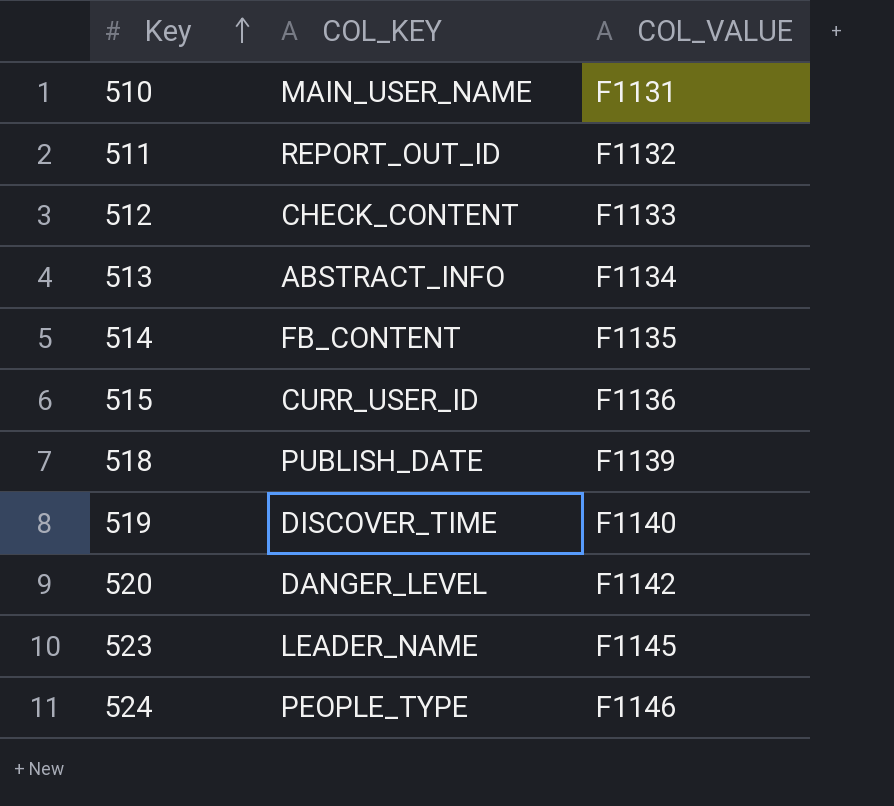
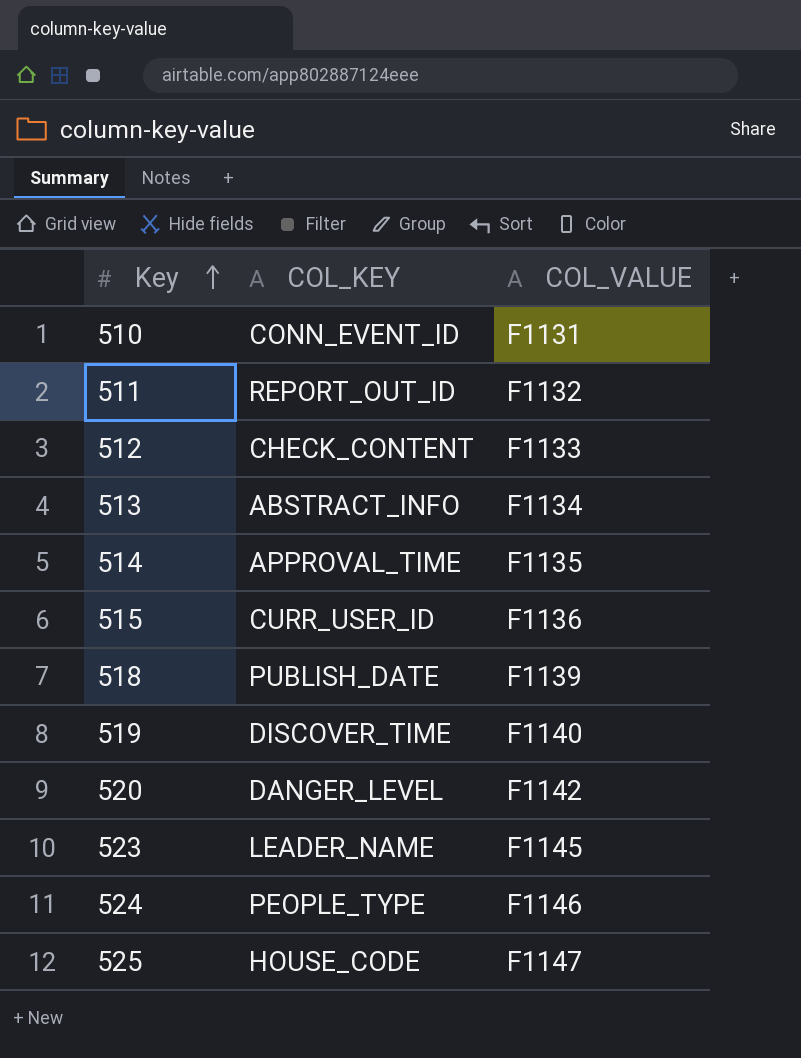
510 | COL_KEY: MAIN_USER_NAME -> CONN_EVENT_ID
514 | COL_KEY: FB_CONTENT -> APPROVAL_TIME
row 525: none -> HOUSE_CODE | F1147

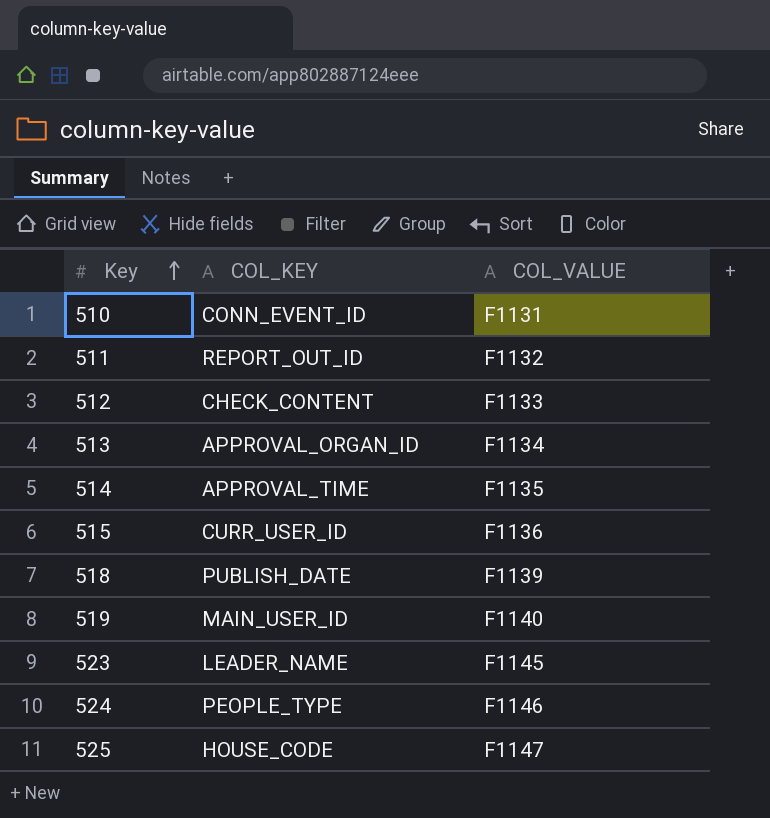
row 520: DANGER_LEVEL | F1142 -> none
513 | COL_KEY: ABSTRACT_INFO -> APPROVAL_ORGAN_ID
519 | COL_KEY: DISCOVER_TIME -> MAIN_USER_ID

